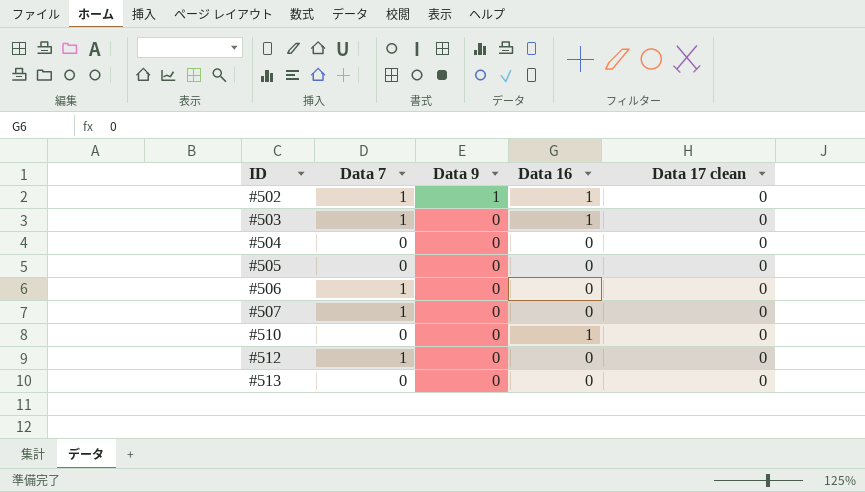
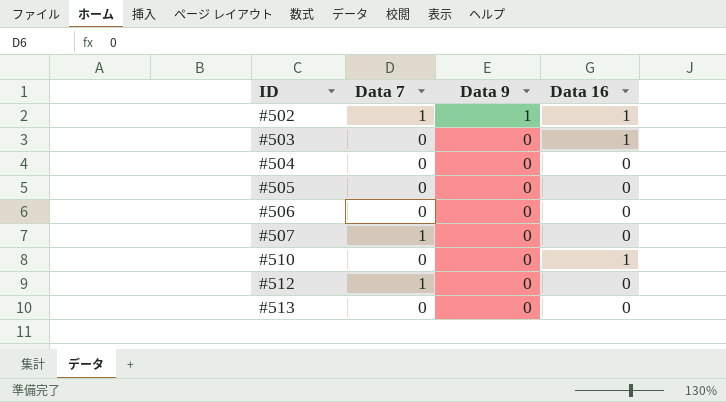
column Data 17 clean | position: 5 -> none
#503 | Data 7: 1 -> 0
#506 | Data 7: 1 -> 0

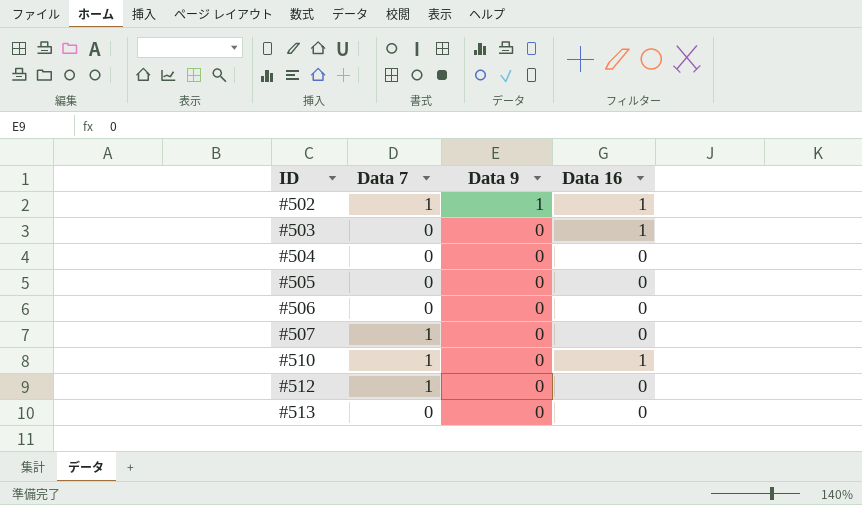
#510 | Data 7: 0 -> 1

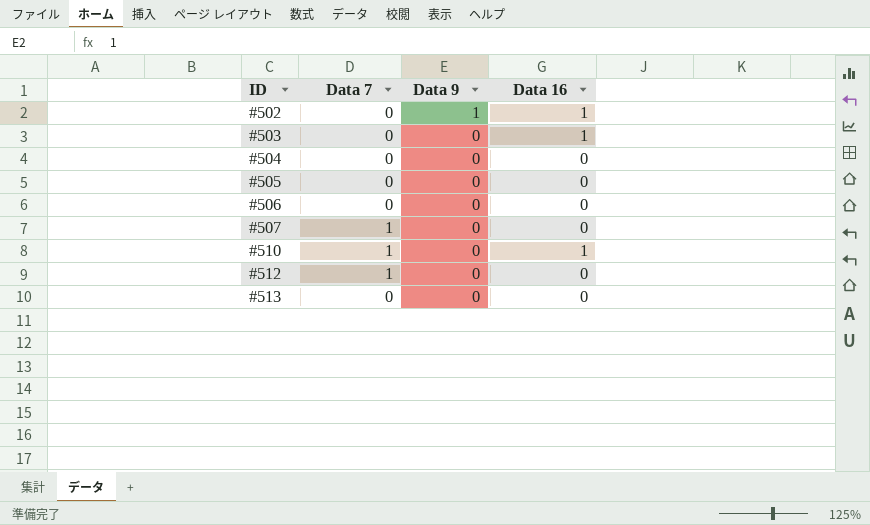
#502 | Data 7: 1 -> 0

